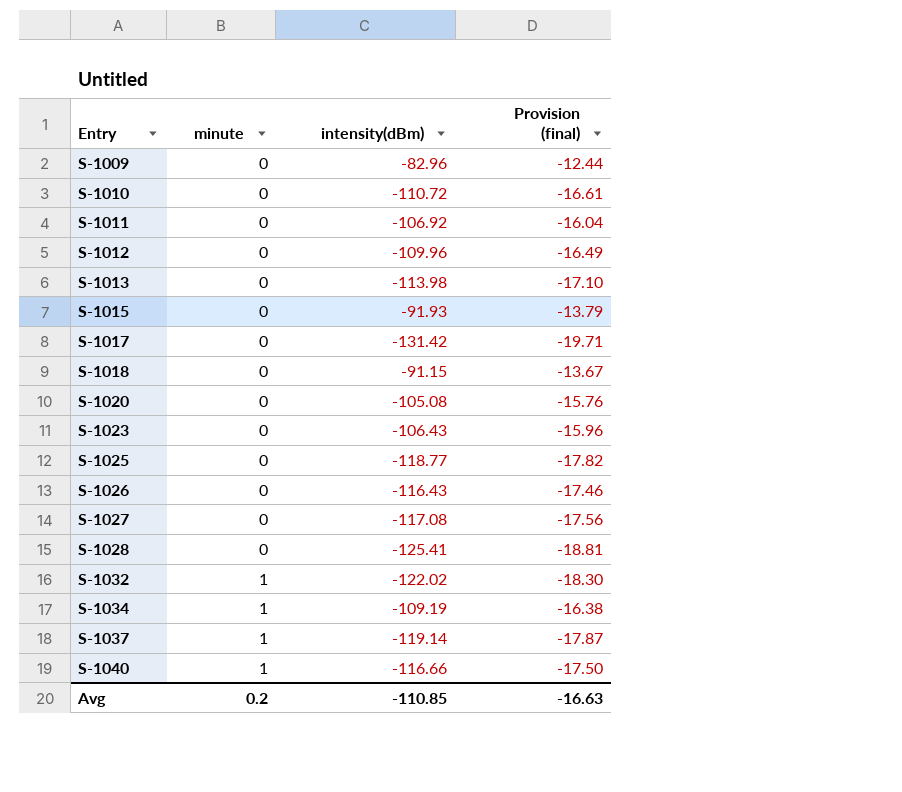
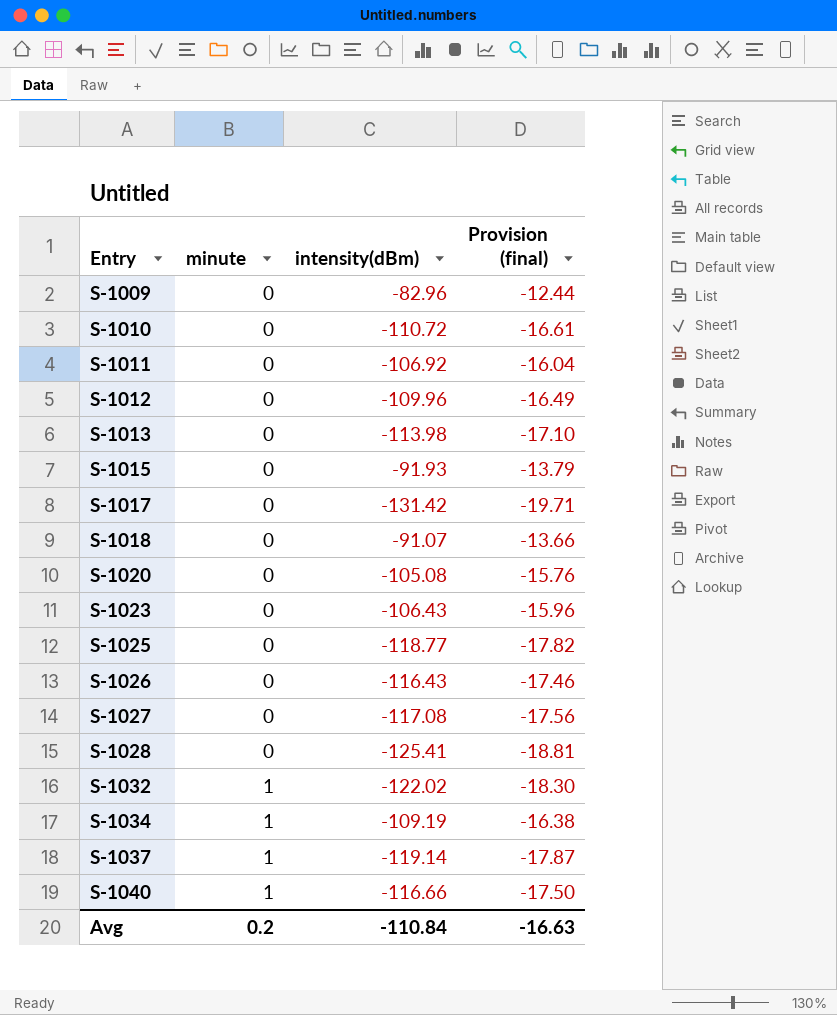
S-1018 | intensity(dBm): -91.15 -> -91.07
S-1018 | Provision (final): -13.67 -> -13.66
Avg | intensity(dBm): -110.85 -> -110.84

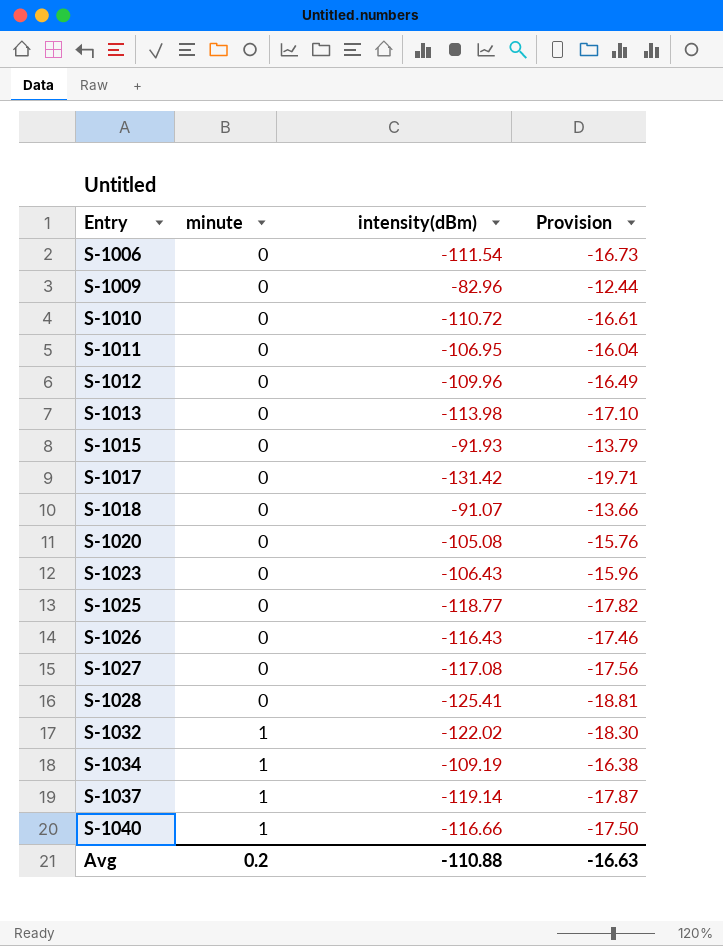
column name: Provision (final) -> Provision
row S-1006: none -> 0 | -111.54 | -16.73
S-1011 | intensity(dBm): -106.92 -> -106.95
Avg | intensity(dBm): -110.84 -> -110.88

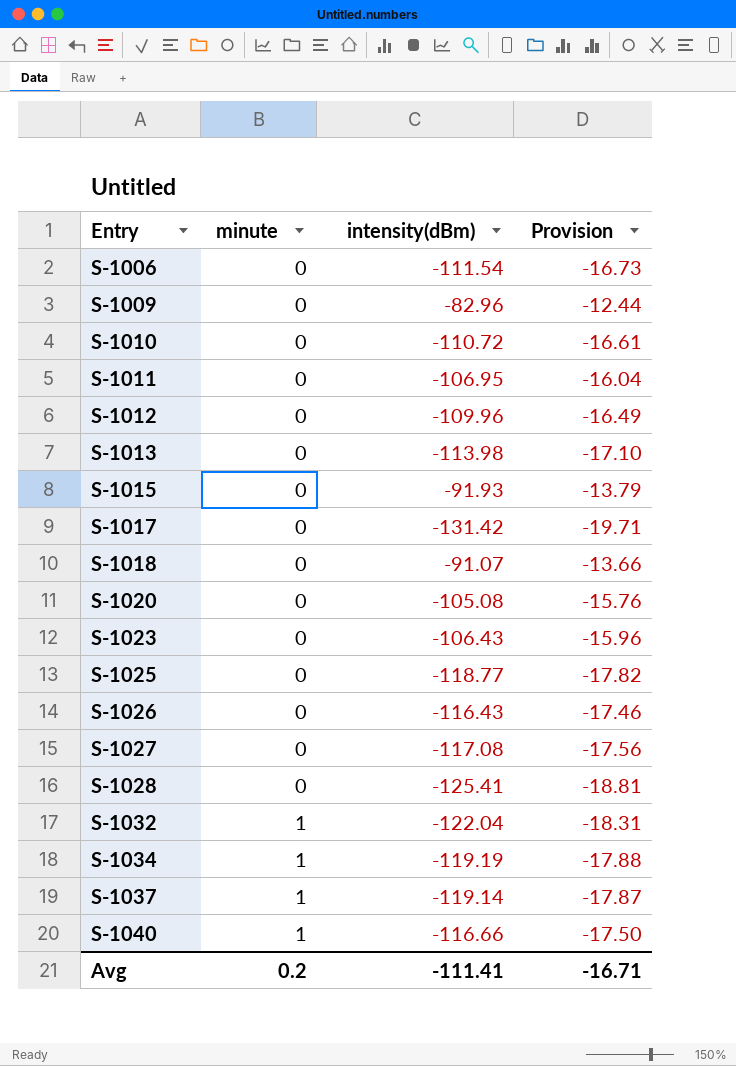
S-1032 | intensity(dBm): -122.02 -> -122.04
S-1032 | Provision: -18.30 -> -18.31
S-1034 | intensity(dBm): -109.19 -> -119.19
S-1034 | Provision: -16.38 -> -17.88
Avg | intensity(dBm): -110.88 -> -111.41
Avg | Provision: -16.63 -> -16.71

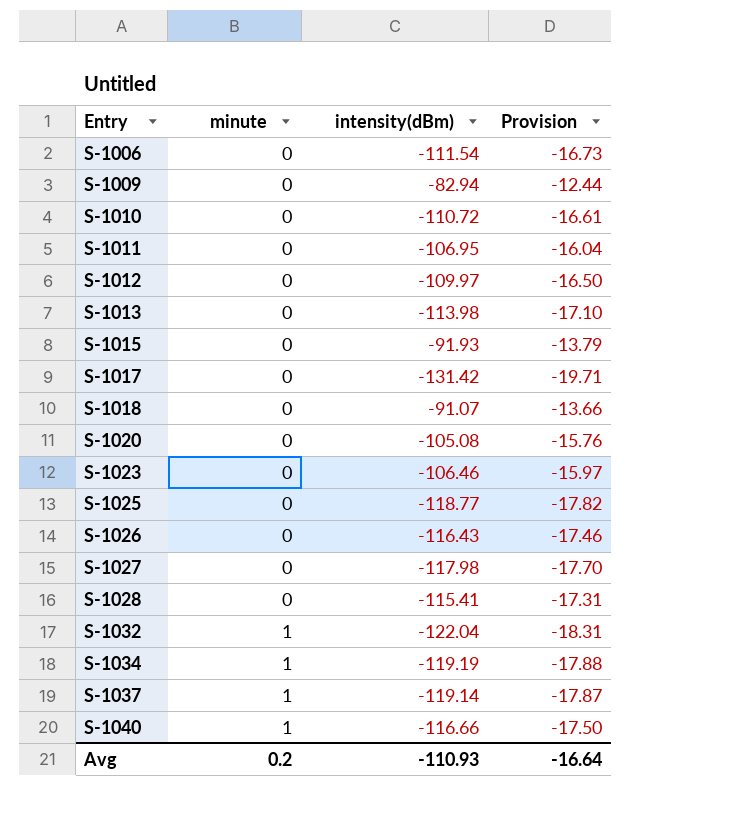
S-1009 | intensity(dBm): -82.96 -> -82.94
S-1012 | intensity(dBm): -109.96 -> -109.97
S-1012 | Provision: -16.49 -> -16.50
S-1023 | intensity(dBm): -106.43 -> -106.46
S-1023 | Provision: -15.96 -> -15.97
S-1027 | intensity(dBm): -117.08 -> -117.98
S-1027 | Provision: -17.56 -> -17.70
S-1028 | intensity(dBm): -125.41 -> -115.41
S-1028 | Provision: -18.81 -> -17.31
Avg | intensity(dBm): -111.41 -> -110.93
Avg | Provision: -16.71 -> -16.64

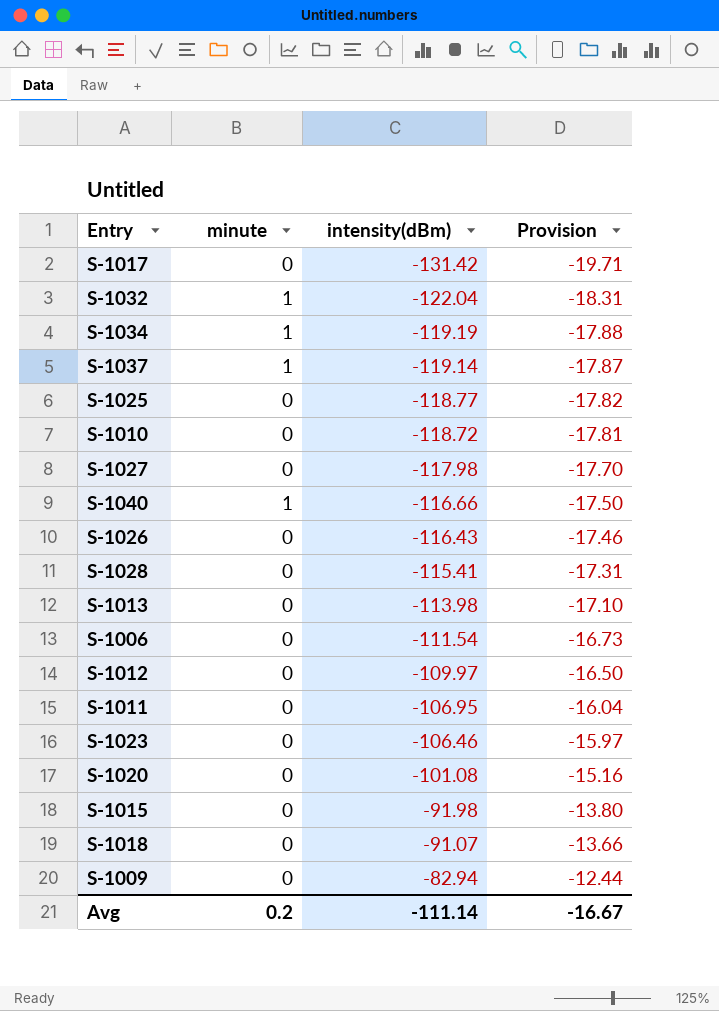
row order: Entry ascending -> intensity(dBm) ascending
S-1010 | intensity(dBm): -110.72 -> -118.72
S-1010 | Provision: -16.61 -> -17.81
S-1020 | intensity(dBm): -105.08 -> -101.08
S-1020 | Provision: -15.76 -> -15.16
S-1015 | intensity(dBm): -91.93 -> -91.98
S-1015 | Provision: -13.79 -> -13.80
Avg | intensity(dBm): -110.93 -> -111.14
Avg | Provision: -16.64 -> -16.67

